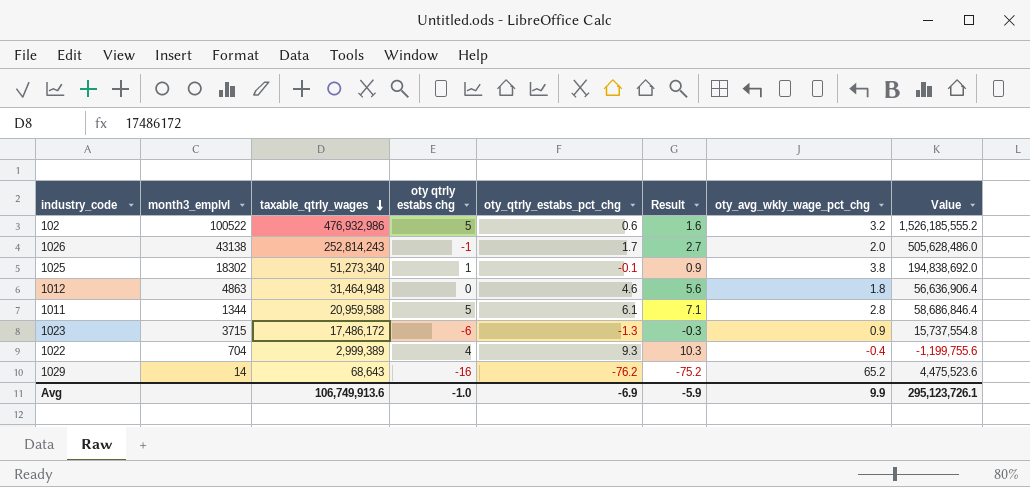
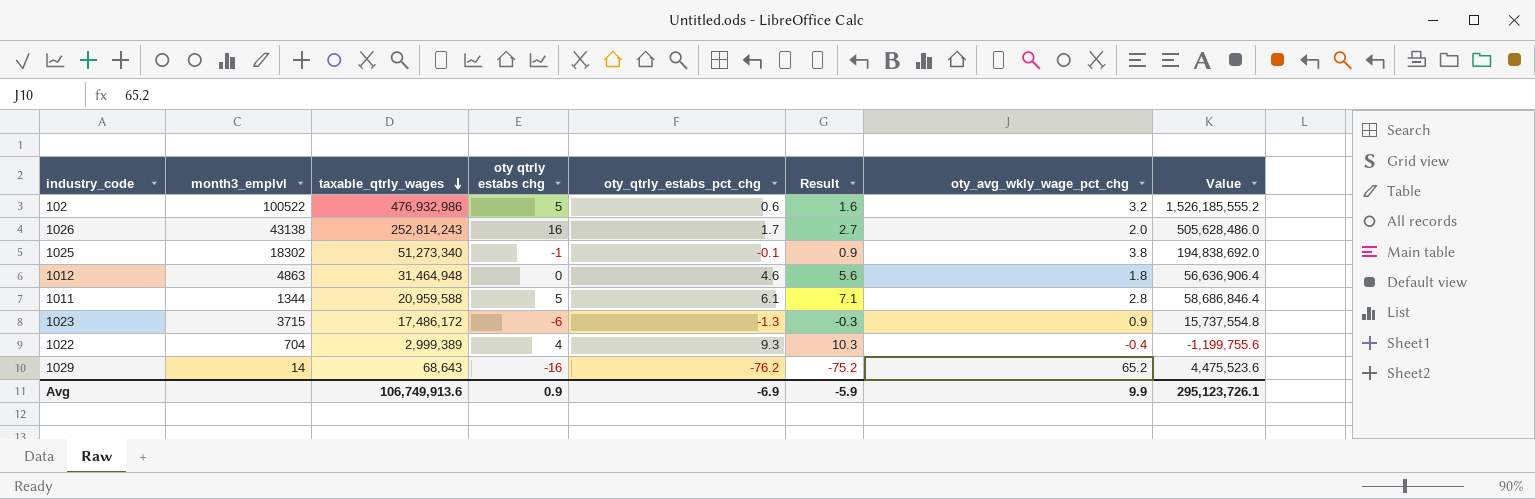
1026 | oty qtrly estabs chg: -1 -> 16
1025 | oty qtrly estabs chg: 1 -> -1
Avg | oty qtrly estabs chg: -1.0 -> 0.9

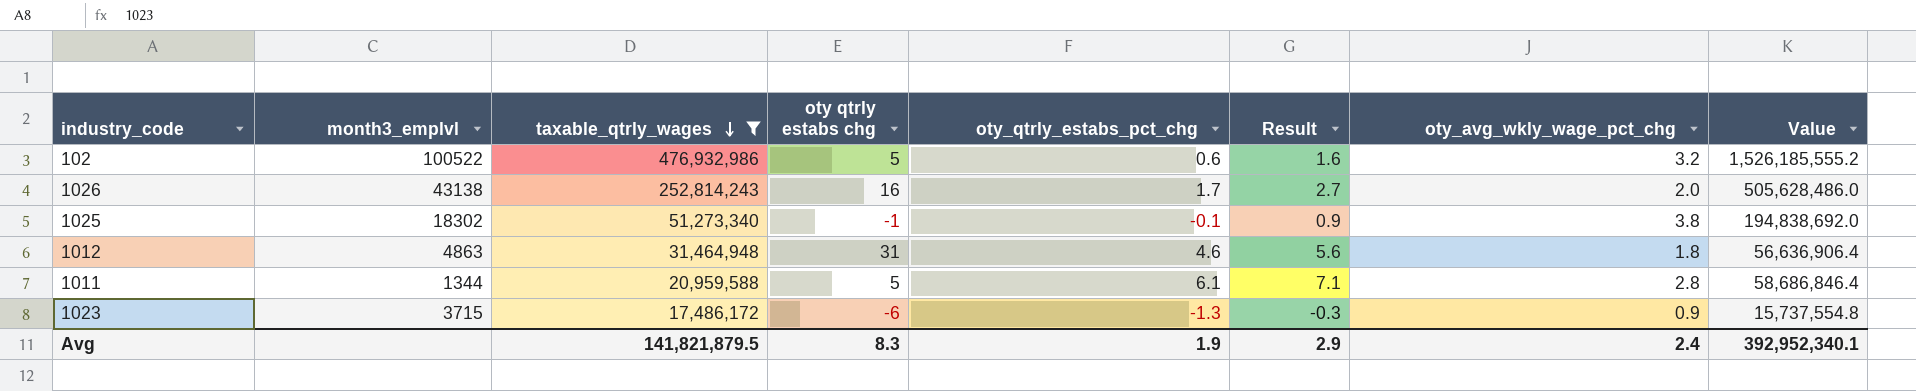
filter: none -> taxable_qtrly_wages >= 17,486,172
1012 | oty qtrly estabs chg: 0 -> 31
Avg | taxable_qtrly_wages: 106,749,913.6 -> 141,821,879.5
Avg | oty qtrly estabs chg: 0.9 -> 8.3
Avg | oty_qtrly_estabs_pct_chg: -6.9 -> 1.9
Avg | Result: -5.9 -> 2.9
Avg | oty_avg_wkly_wage_pct_chg: 9.9 -> 2.4
Avg | Value: 295,123,726.1 -> 392,952,340.1

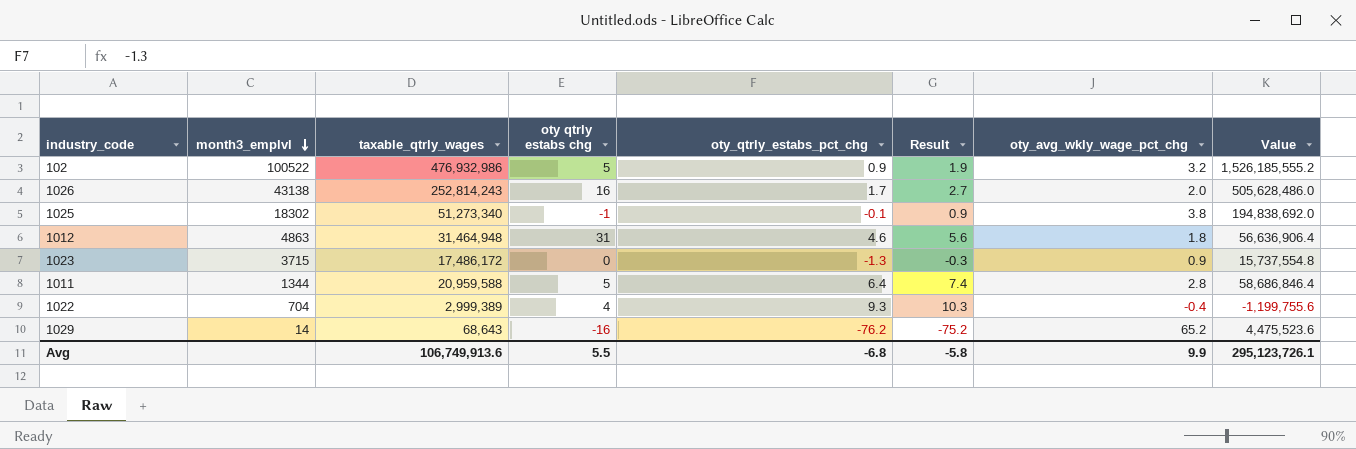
filter: taxable_qtrly_wages >= 17,486,172 -> none
row order: taxable_qtrly_wages descending -> month3_emplvl descending
102 | oty_qtrly_estabs_pct_chg: 0.6 -> 0.9
102 | Result: 1.6 -> 1.9
1023 | oty qtrly estabs chg: -6 -> 0
1011 | oty_qtrly_estabs_pct_chg: 6.1 -> 6.4
1011 | Result: 7.1 -> 7.4
Avg | taxable_qtrly_wages: 141,821,879.5 -> 106,749,913.6
Avg | oty qtrly estabs chg: 8.3 -> 5.5
Avg | oty_qtrly_estabs_pct_chg: 1.9 -> -6.8
Avg | Result: 2.9 -> -5.8
Avg | oty_avg_wkly_wage_pct_chg: 2.4 -> 9.9
Avg | Value: 392,952,340.1 -> 295,123,726.1

